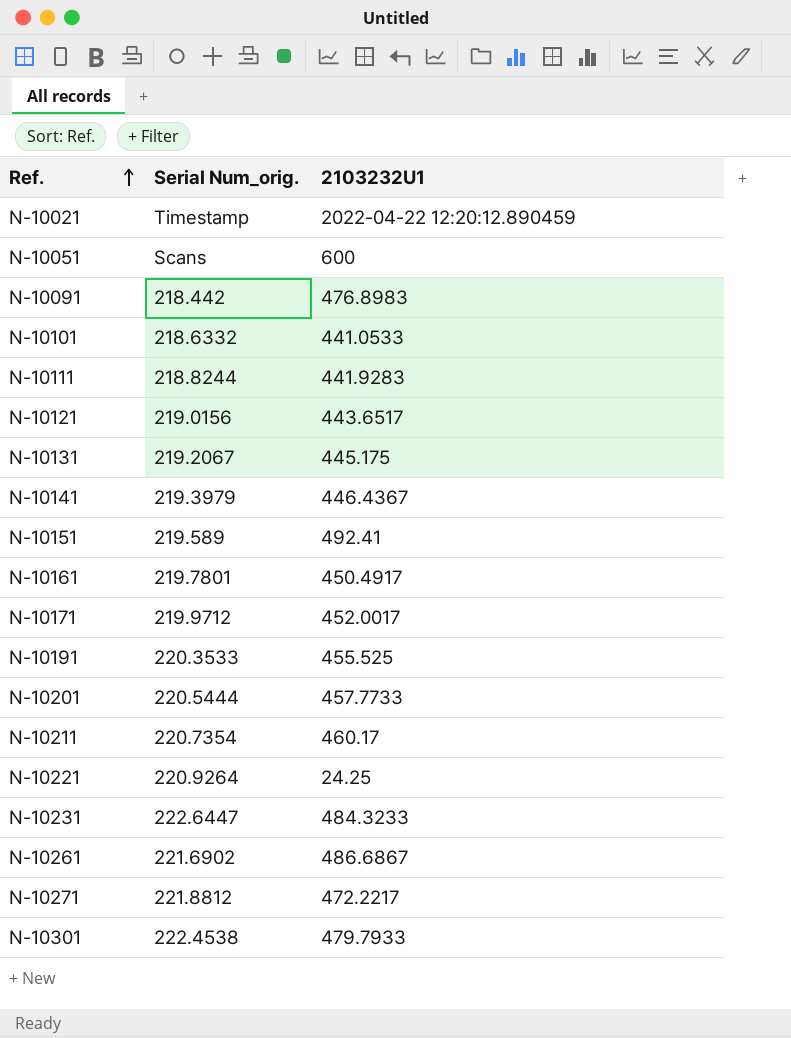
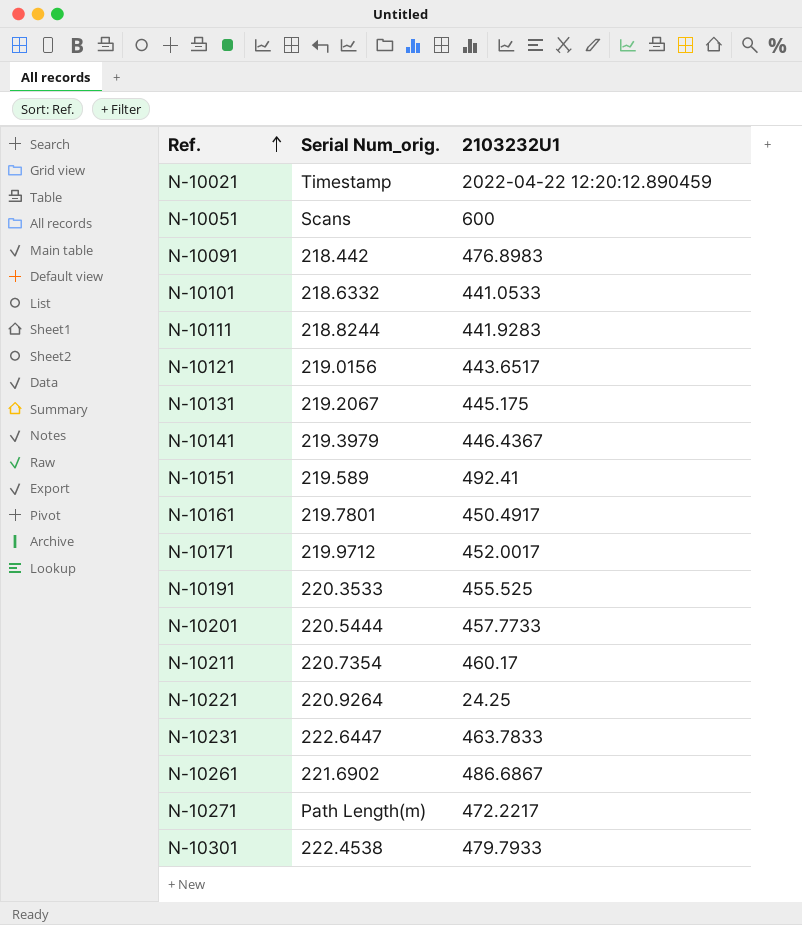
N-10231 | 2103232U1: 484.3233 -> 463.7833
N-10271 | Serial Num_orig.: 221.8812 -> Path Length(m)

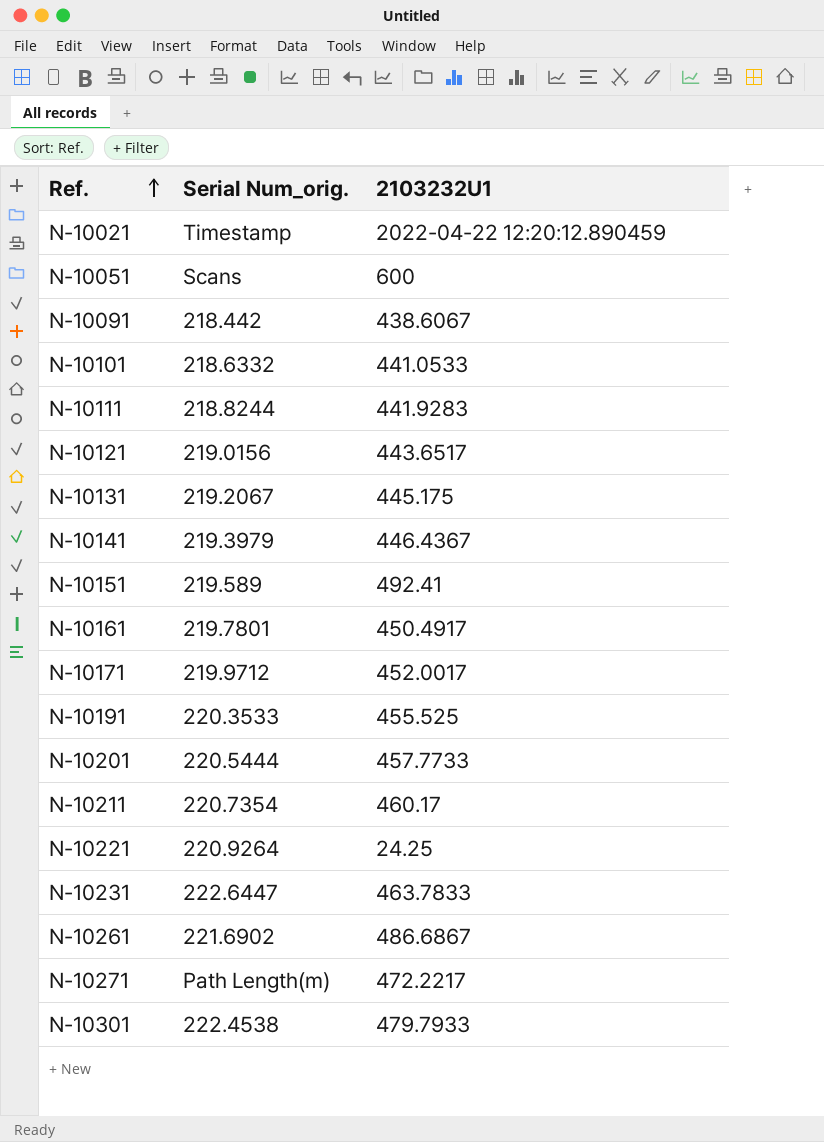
N-10091 | 2103232U1: 476.8983 -> 438.6067

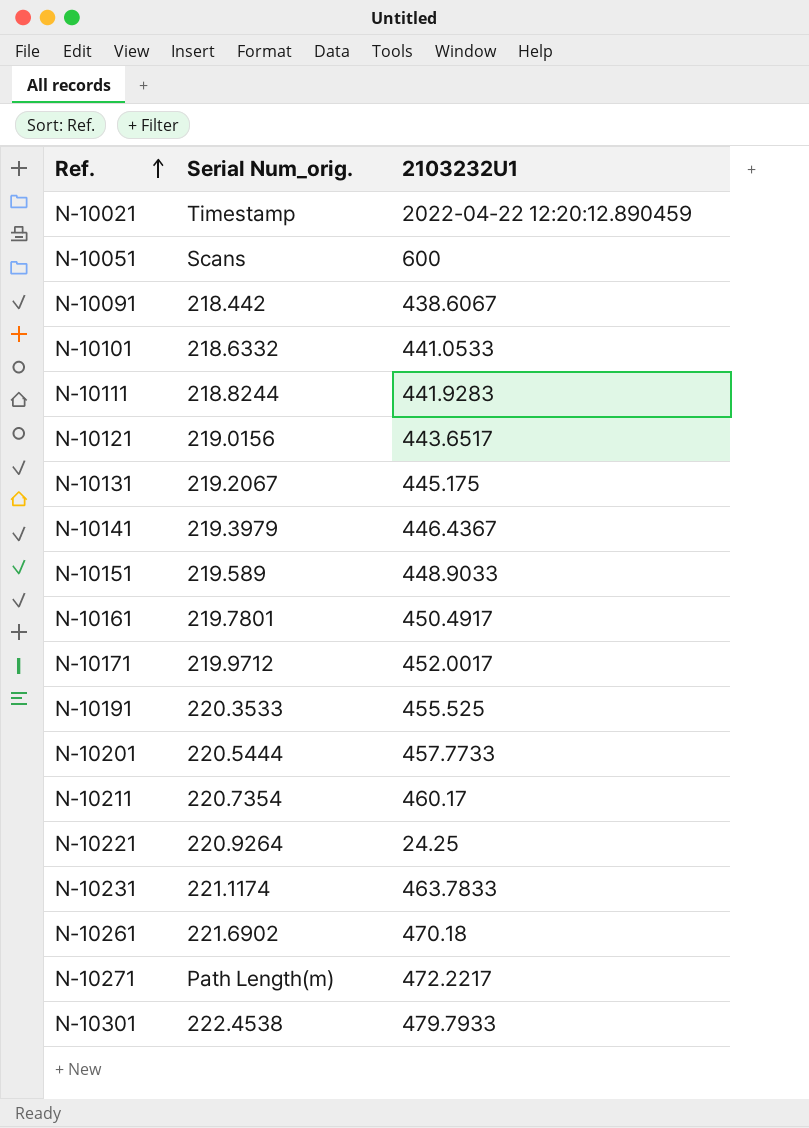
N-10151 | 2103232U1: 492.41 -> 448.9033
N-10231 | Serial Num_orig.: 222.6447 -> 221.1174
N-10261 | 2103232U1: 486.6867 -> 470.18

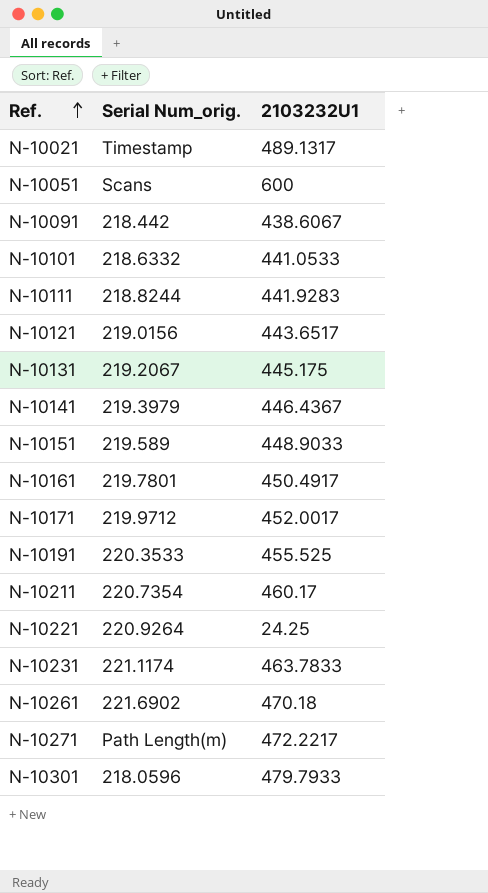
row N-10201: 220.5444 | 457.7733 -> none
N-10021 | 2103232U1: 2022-04-22 12:20:12.890459 -> 489.1317
N-10301 | Serial Num_orig.: 222.4538 -> 218.0596

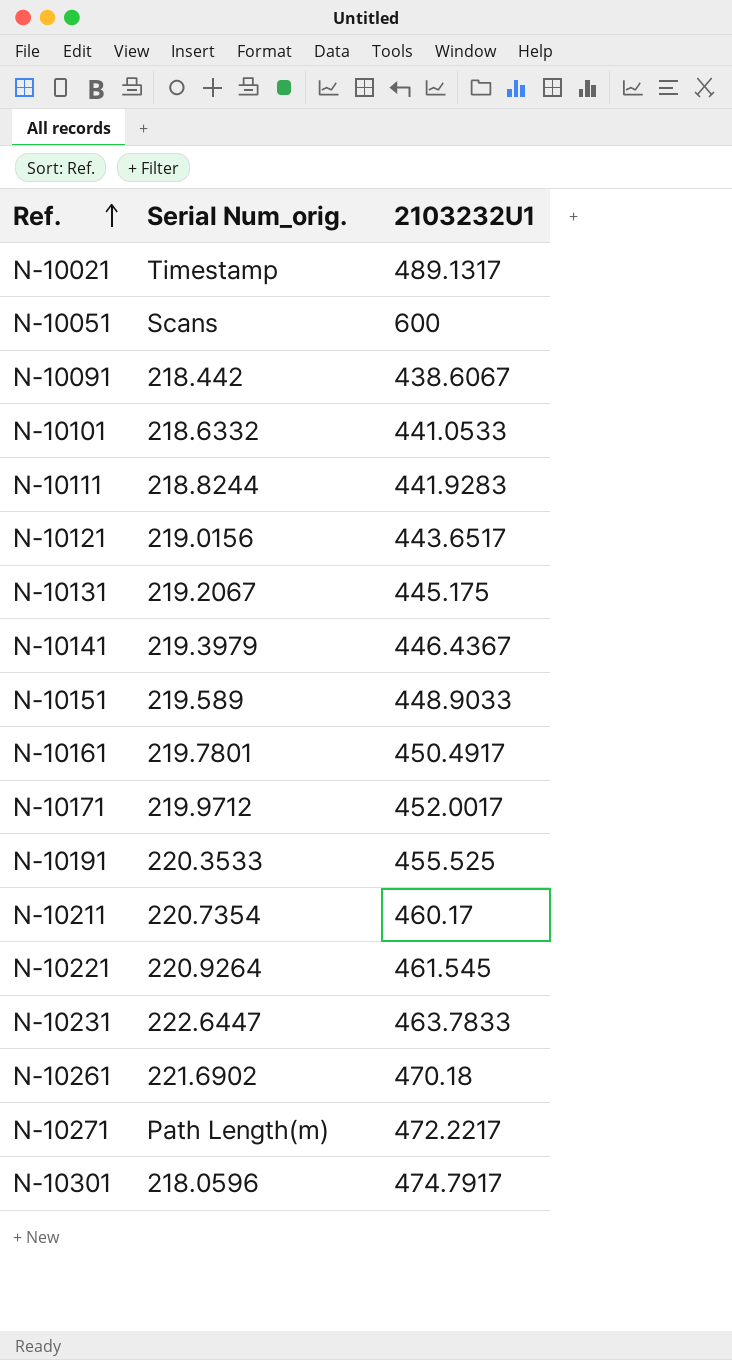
N-10221 | 2103232U1: 24.25 -> 461.545
N-10231 | Serial Num_orig.: 221.1174 -> 222.6447
N-10301 | 2103232U1: 479.7933 -> 474.7917

